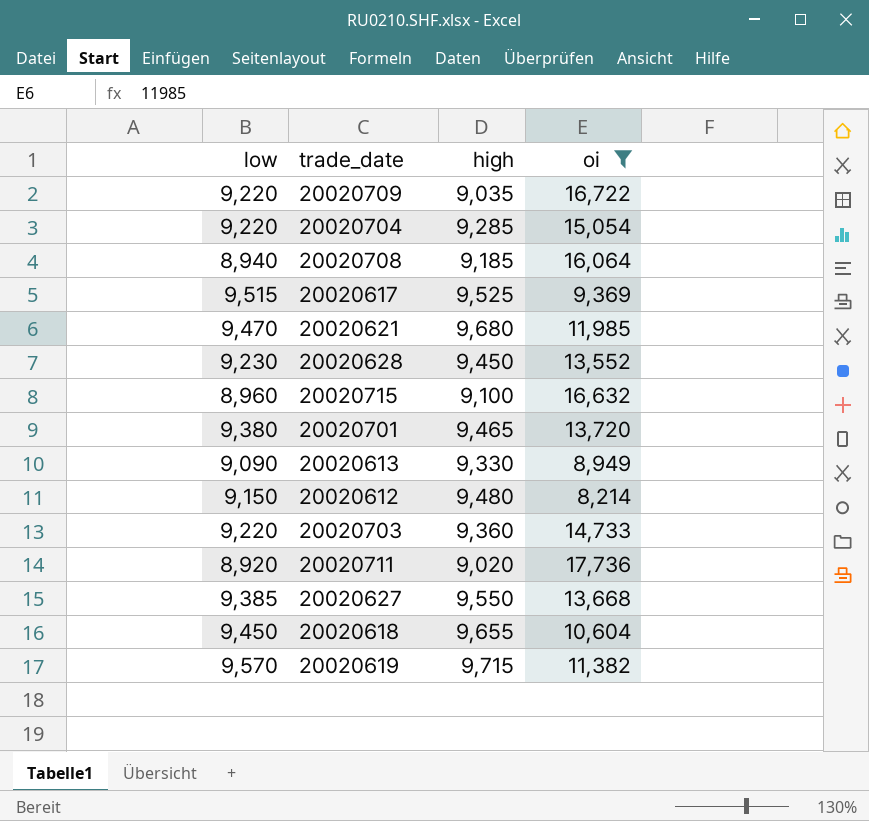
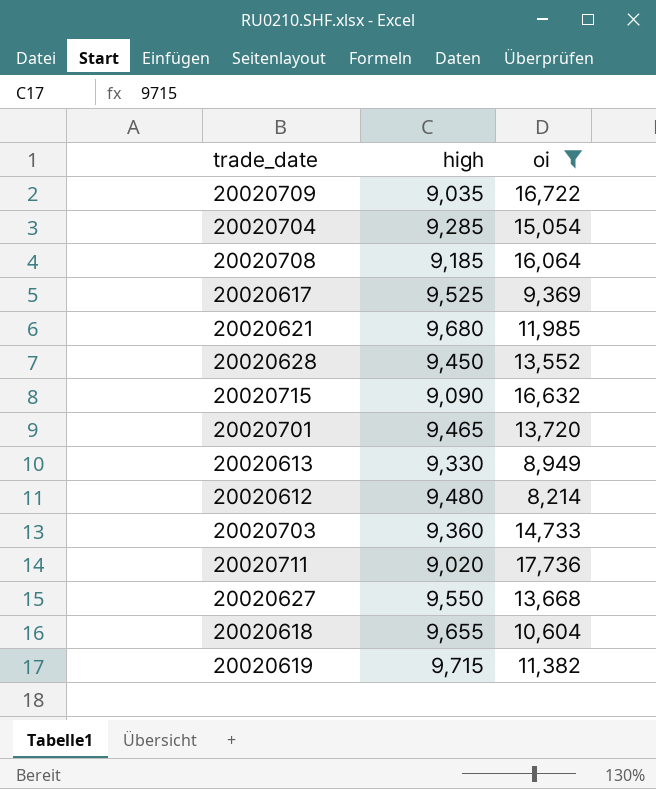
column low | position: 1 -> none
20020715 | high: 9,100 -> 9,090

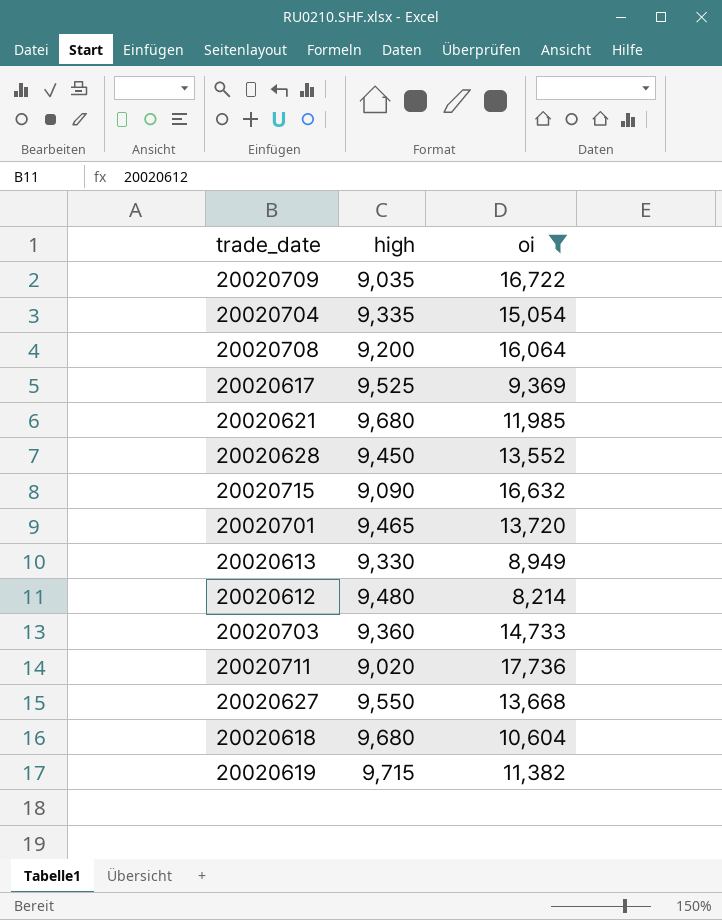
20020704 | high: 9,285 -> 9,335
20020708 | high: 9,185 -> 9,200
20020618 | high: 9,655 -> 9,680

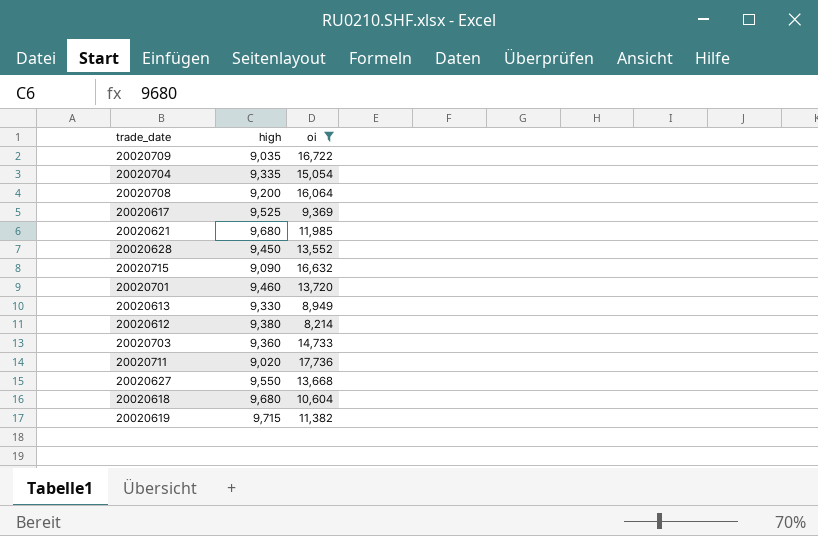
20020701 | high: 9,465 -> 9,460
20020612 | high: 9,480 -> 9,380

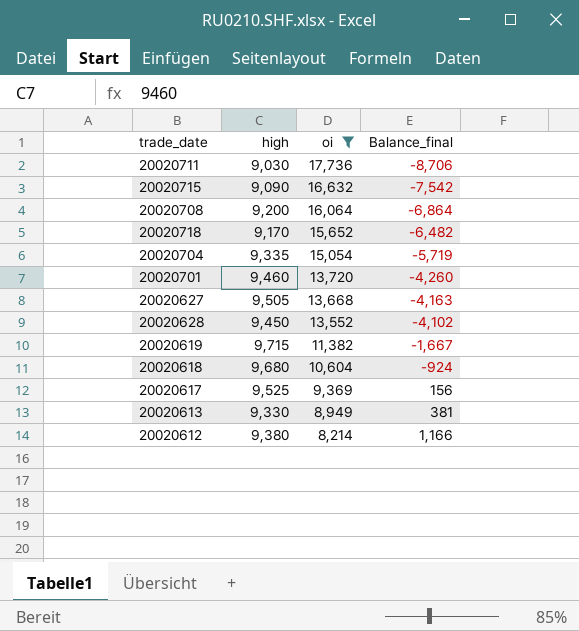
row order: none -> oi descending
column Balance_final | formula: none -> [high] - [oi]
row 20020709: 9,035 | 16,722 -> none
row 20020621: 9,680 | 11,985 -> none
row 20020703: 9,360 | 14,733 -> none
20020711 | high: 9,020 -> 9,030
row 20020718: none -> 9,170 | 15,652 | -6,482
20020627 | high: 9,550 -> 9,505

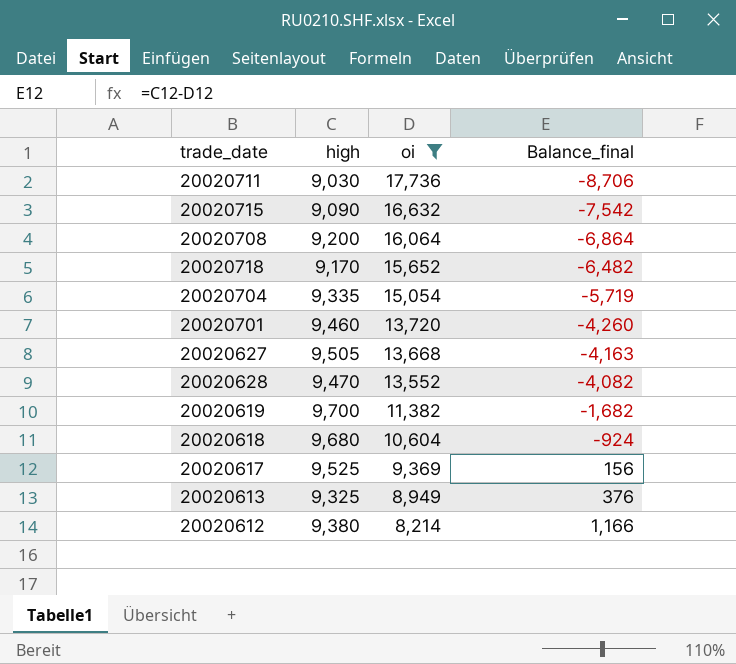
20020628 | high: 9,450 -> 9,470
20020628 | Balance_final: -4,102 -> -4,082
20020619 | high: 9,715 -> 9,700
20020619 | Balance_final: -1,667 -> -1,682
20020613 | high: 9,330 -> 9,325
20020613 | Balance_final: 381 -> 376

